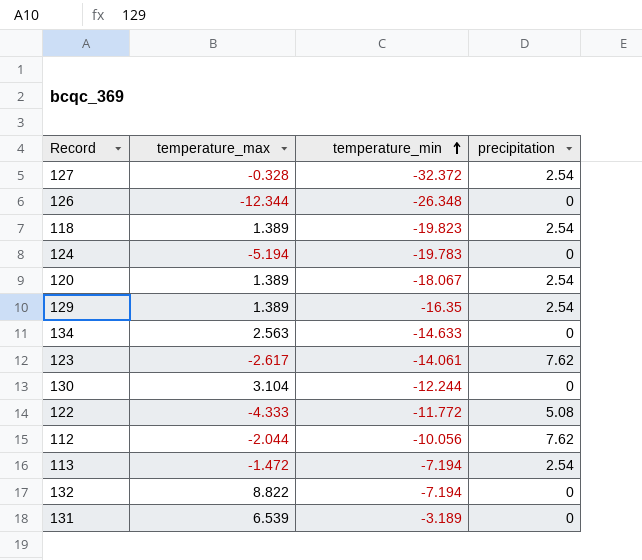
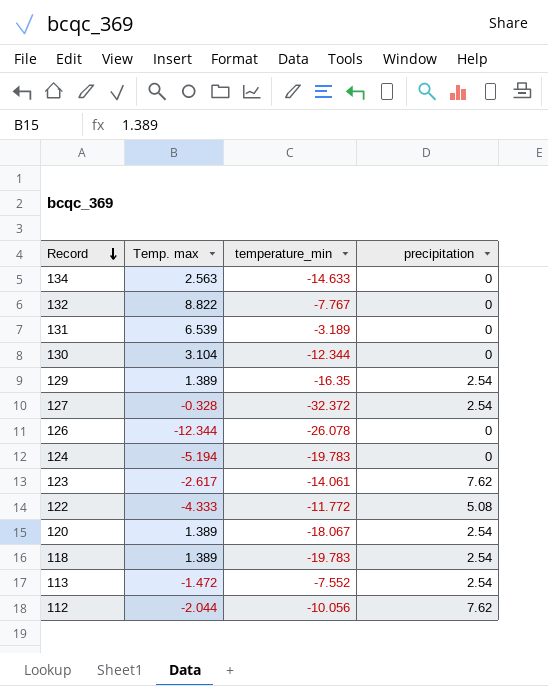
row order: temperature_min ascending -> Record descending
column name: temperature_max -> Temp. max
132 | temperature_min: -7.194 -> -7.767
130 | temperature_min: -12.244 -> -12.344
126 | temperature_min: -26.348 -> -26.078
118 | temperature_min: -19.823 -> -19.783
113 | temperature_min: -7.194 -> -7.552

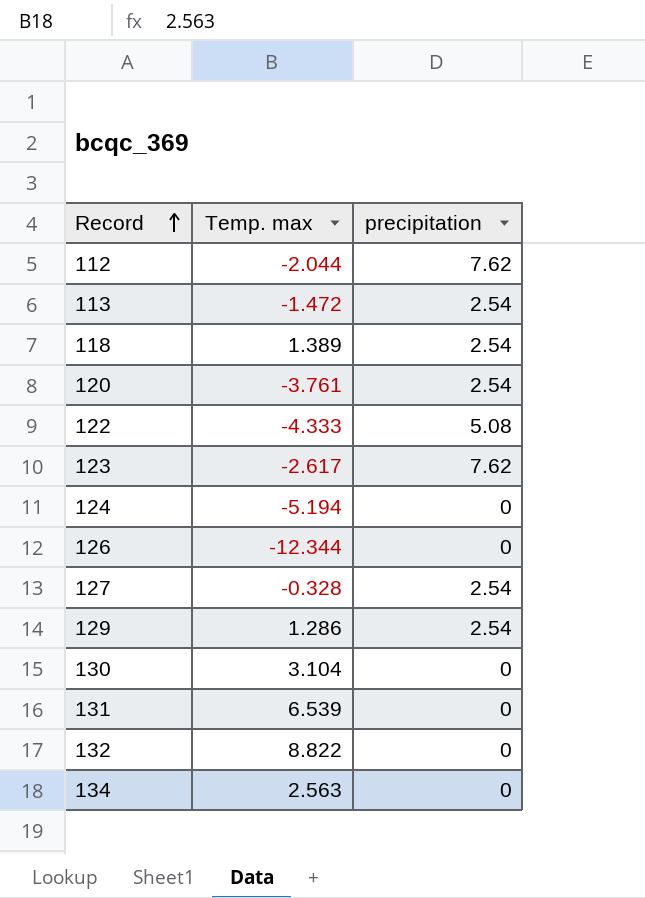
row order: Record descending -> Record ascending
column temperature_min | position: 3 -> none
120 | Temp. max: 1.389 -> -3.761
129 | Temp. max: 1.389 -> 1.286

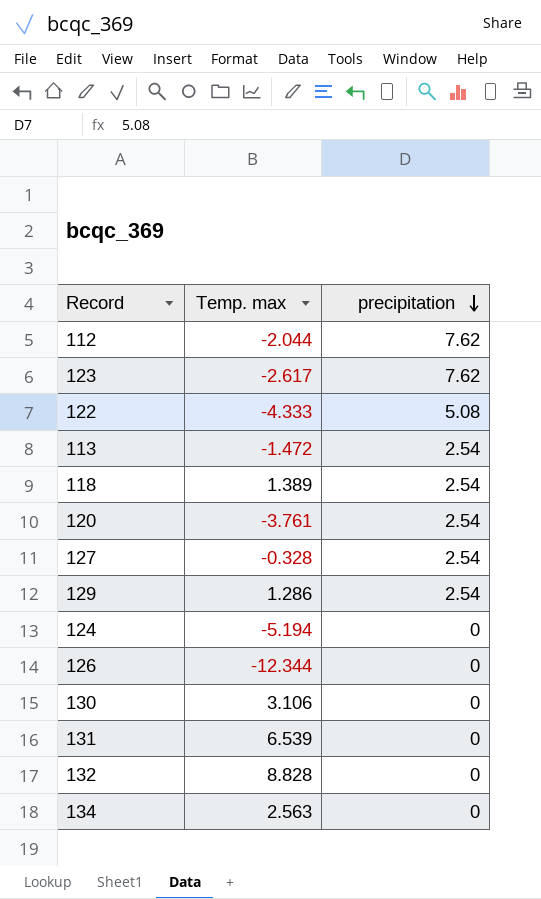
row order: Record ascending -> precipitation descending
130 | Temp. max: 3.104 -> 3.106
132 | Temp. max: 8.822 -> 8.828

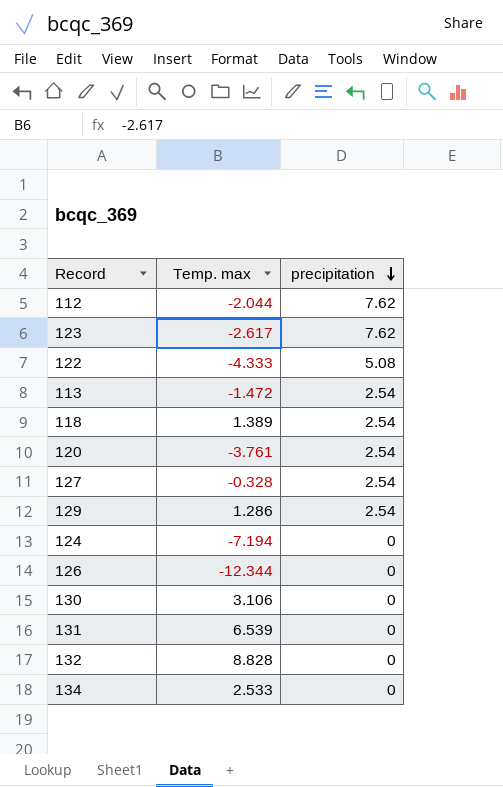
124 | Temp. max: -5.194 -> -7.194
134 | Temp. max: 2.563 -> 2.533

